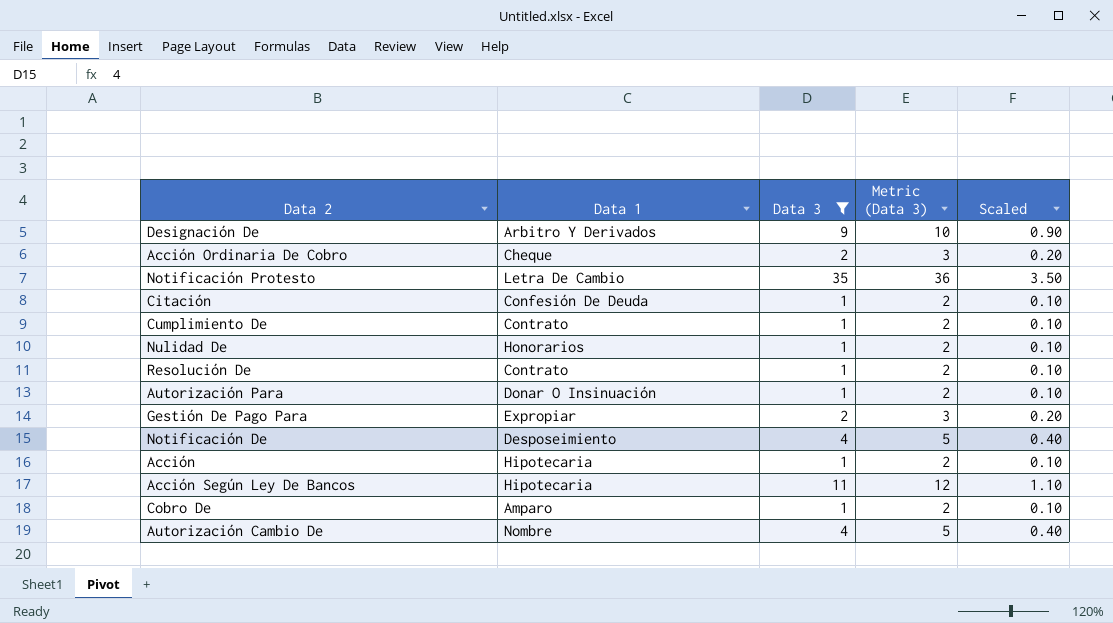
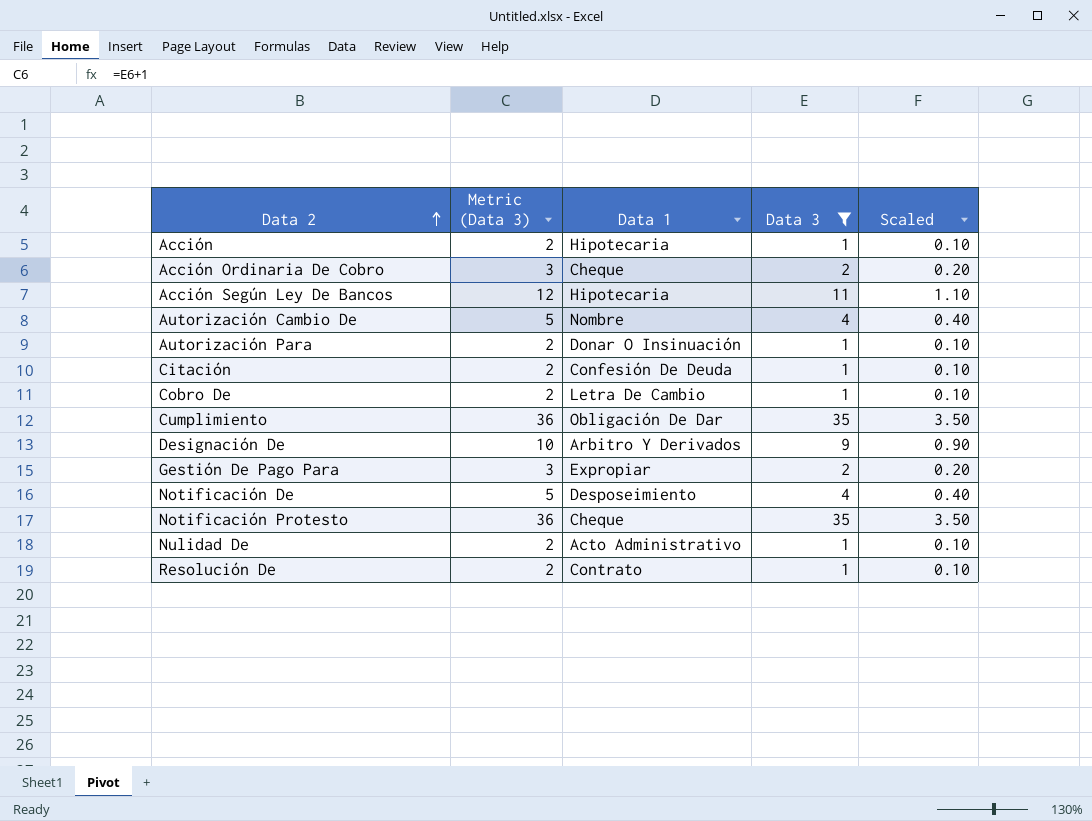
row order: none -> Data 2 ascending
column Metric (Data 3) | position: 4 -> 2
row Cumplimiento De: Contrato | 1 | 2 | 0.10 -> none
Cobro De | Data 1: Amparo -> Letra De Cambio
row Cumplimiento: none -> 36 | Obligación De Dar | 35 | 3.50
Notificación Protesto | Data 1: Letra De Cambio -> Cheque
Nulidad De | Data 1: Honorarios -> Acto Administrativo

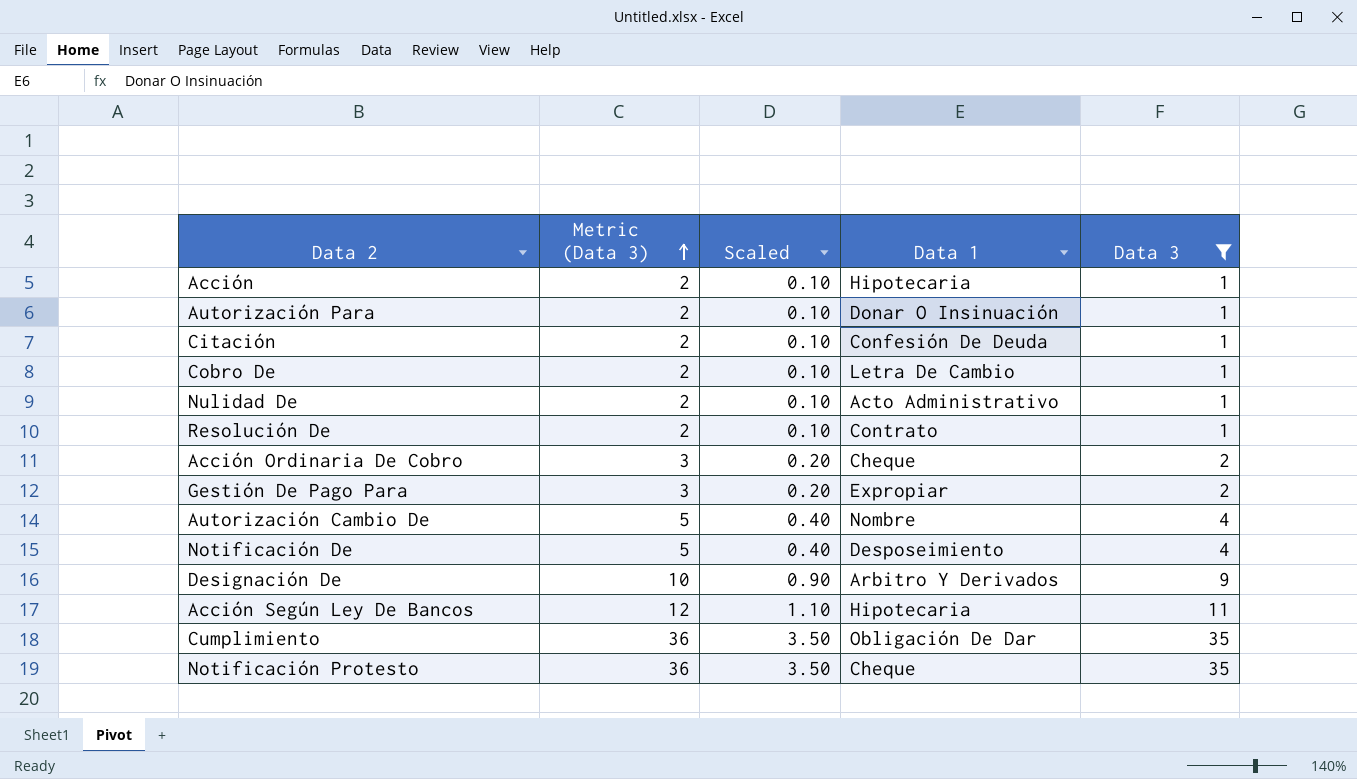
row order: Data 2 ascending -> Metric (Data 3) ascending
column Scaled | position: 5 -> 3

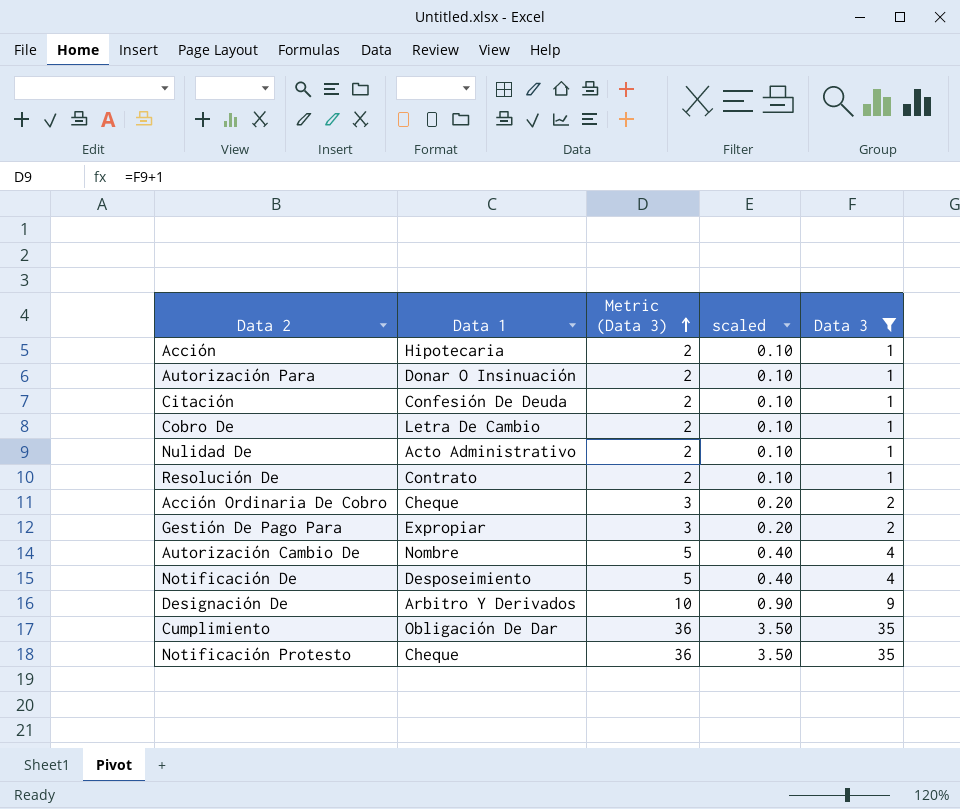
column Data 1 | position: 4 -> 2
column name: Scaled -> scaled
row Acción Según Ley De Bancos: 12 | 1.10 | Hipotecaria | 11 -> none

